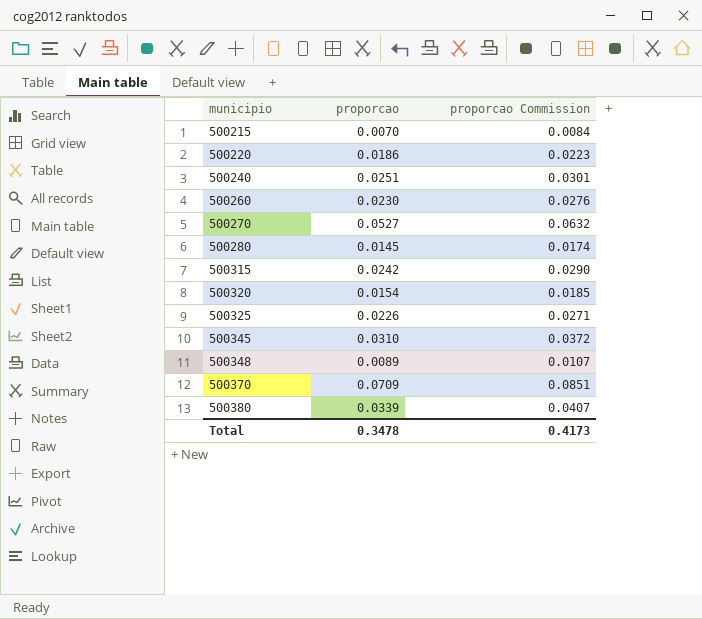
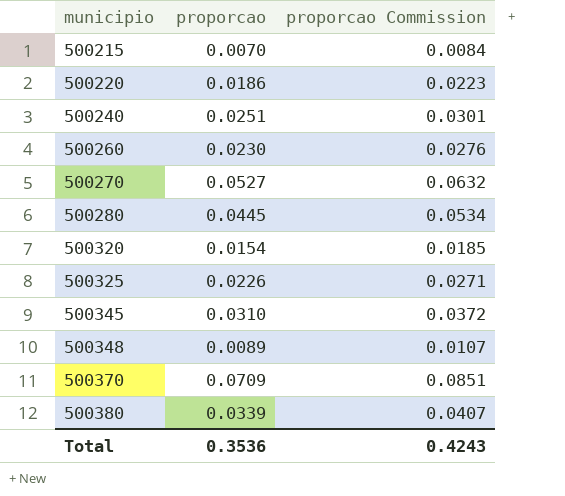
row 500315: 0.0242 | 0.0290 -> none
500280 | proporcao: 0.0145 -> 0.0445
500280 | proporcao Commission: 0.0174 -> 0.0534
Total | proporcao: 0.3478 -> 0.3536
Total | proporcao Commission: 0.4173 -> 0.4243

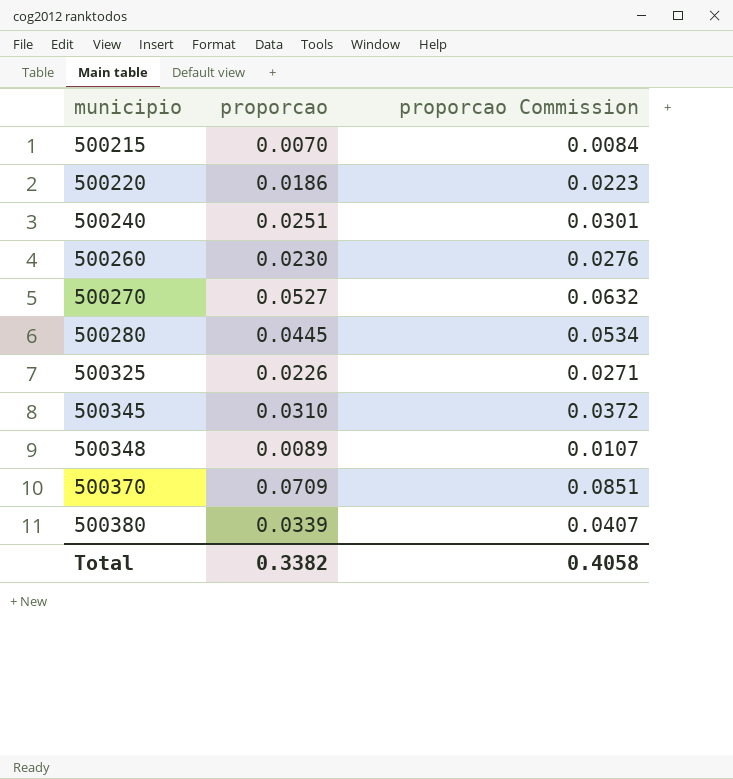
row 500320: 0.0154 | 0.0185 -> none
Total | proporcao: 0.3536 -> 0.3382
Total | proporcao Commission: 0.4243 -> 0.4058

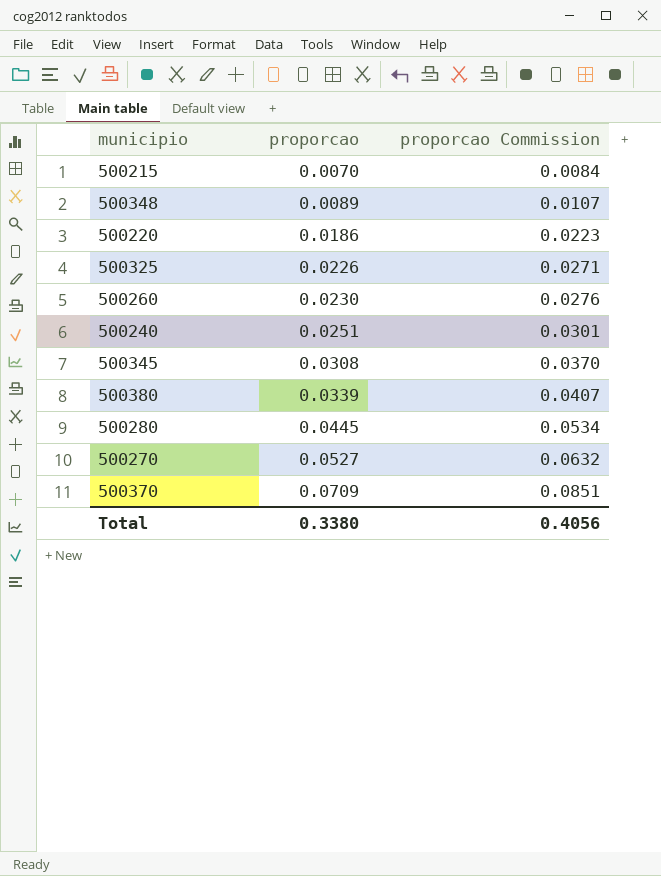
row order: municipio ascending -> proporcao ascending
500345 | proporcao: 0.0310 -> 0.0308
500345 | proporcao Commission: 0.0372 -> 0.0370
Total | proporcao: 0.3382 -> 0.3380
Total | proporcao Commission: 0.4058 -> 0.4056

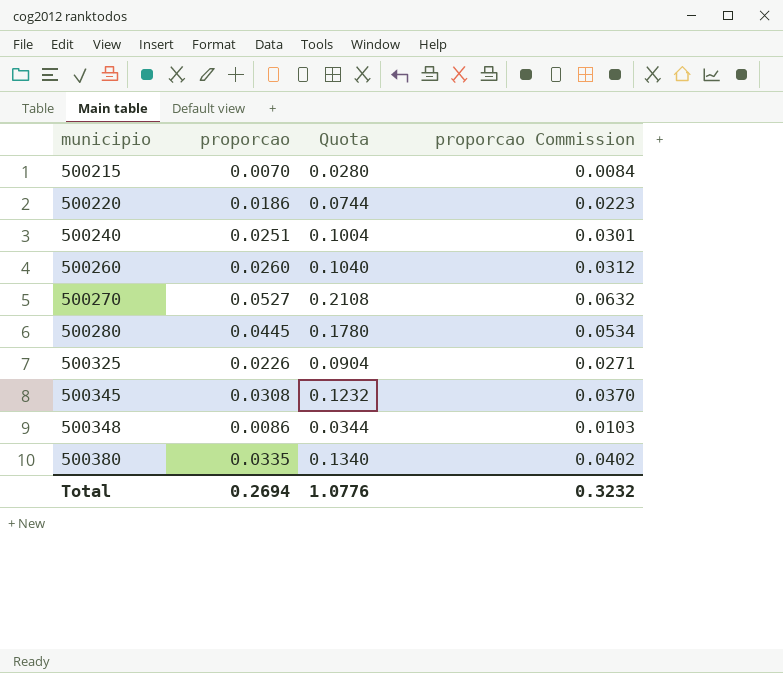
row order: proporcao ascending -> municipio ascending
column Quota | formula: none -> [proporcao] * 4
row 500370: 0.0709 | 0.0851 -> none
500260 | proporcao: 0.0230 -> 0.0260
500260 | proporcao Commission: 0.0276 -> 0.0312
500348 | proporcao: 0.0089 -> 0.0086
500348 | proporcao Commission: 0.0107 -> 0.0103
500380 | proporcao: 0.0339 -> 0.0335
500380 | proporcao Commission: 0.0407 -> 0.0402
Total | proporcao: 0.3380 -> 0.2694
Total | proporcao Commission: 0.4056 -> 0.3232

